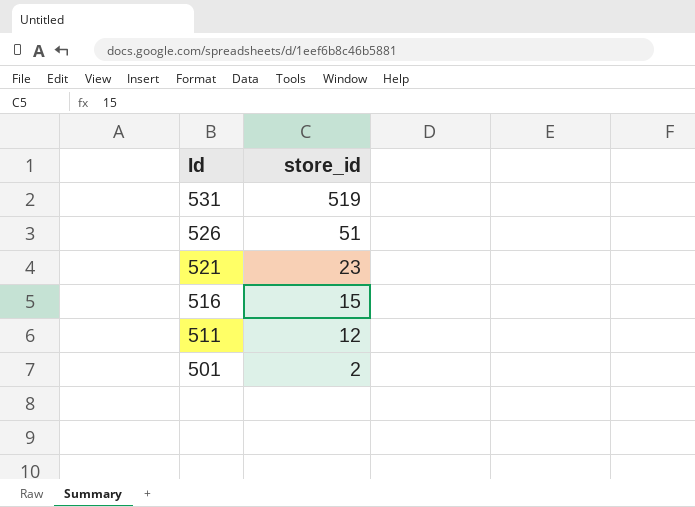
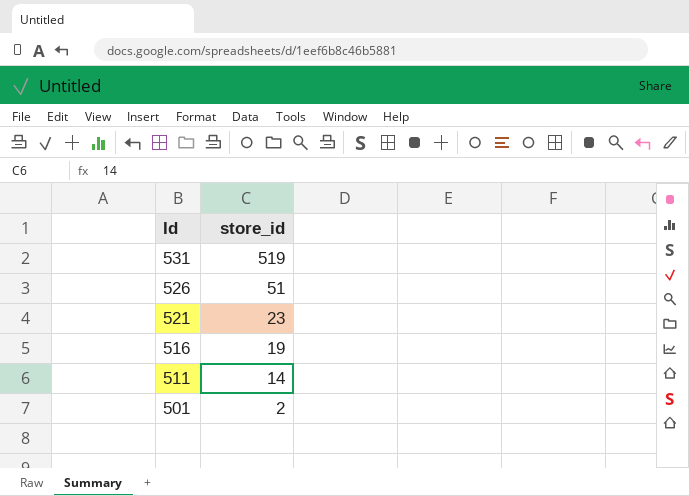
516 | store_id: 15 -> 19
511 | store_id: 12 -> 14

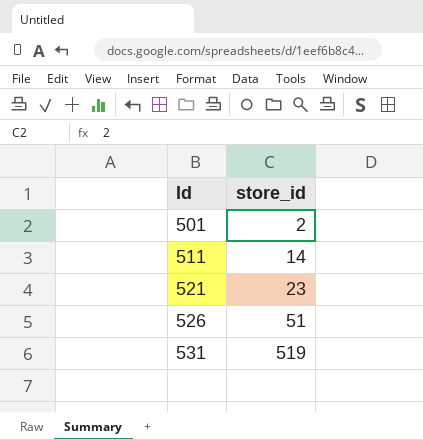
row order: Id descending -> Id ascending
row 516: 19 -> none

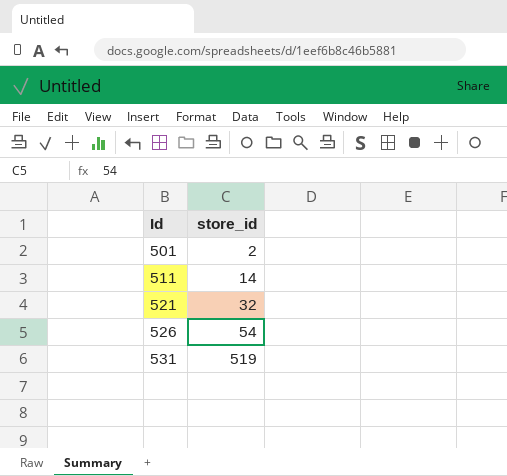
521 | store_id: 23 -> 32
526 | store_id: 51 -> 54

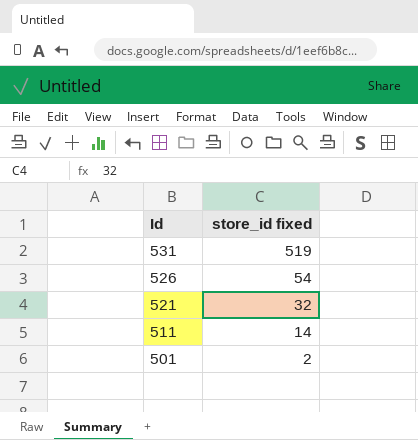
row order: Id ascending -> Id descending
column name: store_id -> store_id fixed

